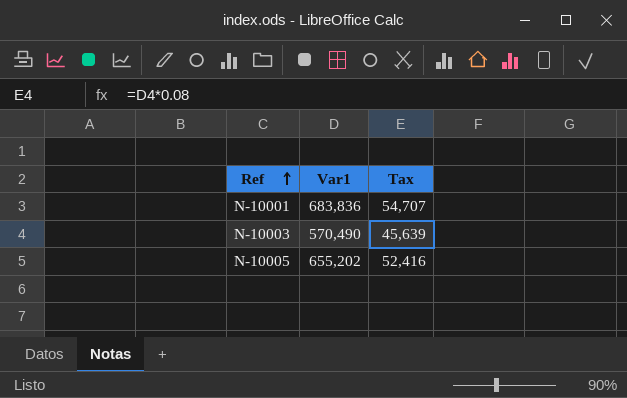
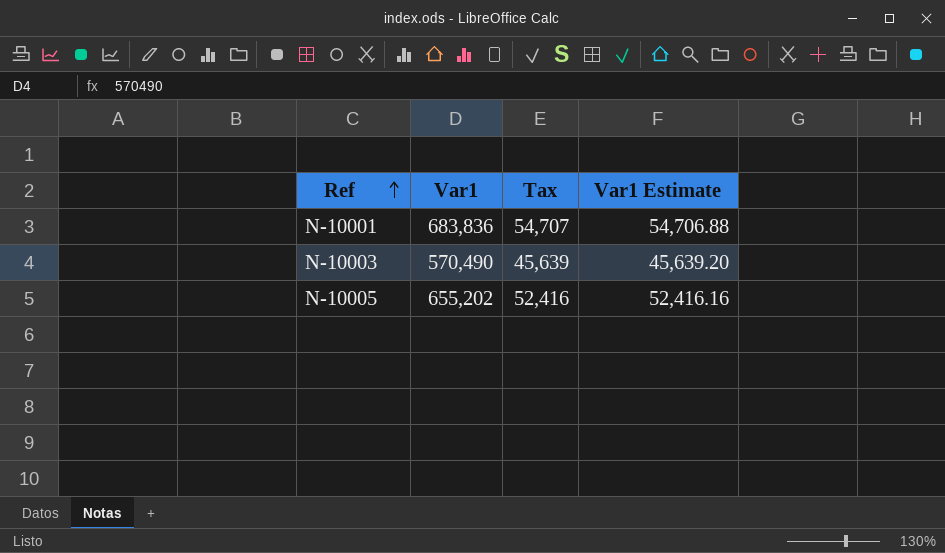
column Var1 Estimate | formula: none -> [Var1] * 0.08

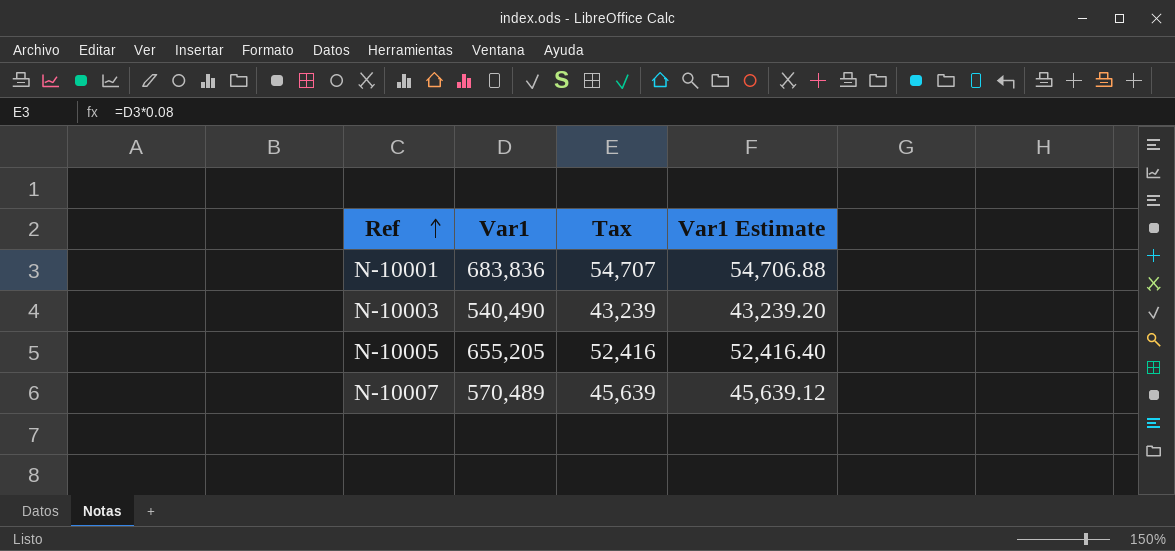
N-10003 | Var1: 570,490 -> 540,490
N-10003 | Tax: 45,639 -> 43,239
N-10003 | Var1 Estimate: 45,639.20 -> 43,239.20
N-10005 | Var1: 655,202 -> 655,205
N-10005 | Var1 Estimate: 52,416.16 -> 52,416.40
row N-10007: none -> 570,489 | 45,639 | 45,639.12

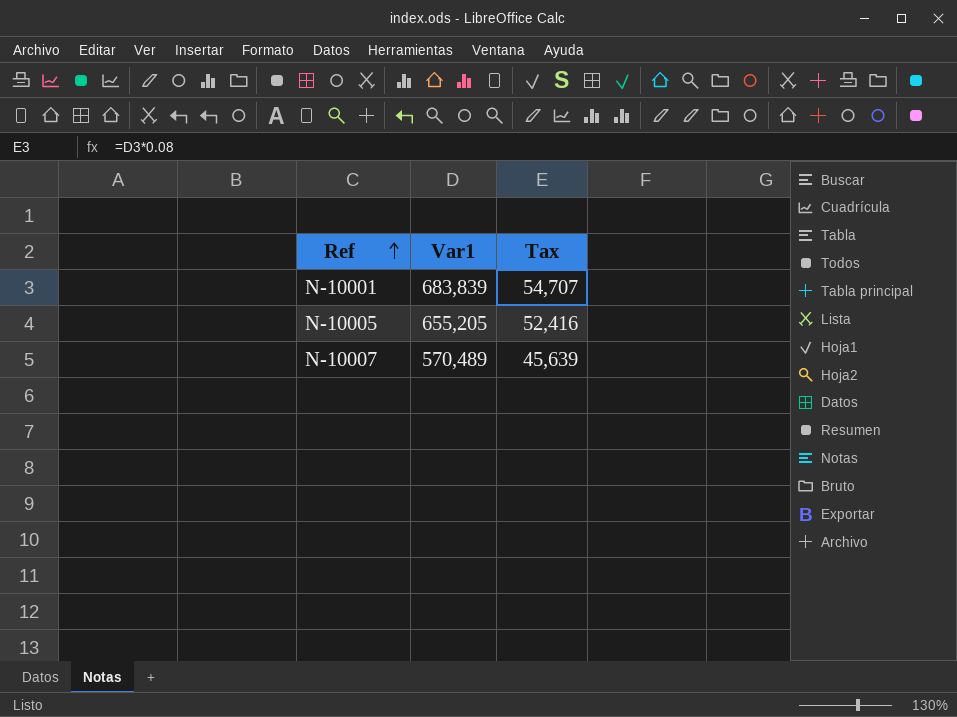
column Var1 Estimate | formula: [Var1] * 0.08 -> none
row N-10003: 540,490 | 43,239 | 43,239.20 -> none
N-10001 | Var1: 683,836 -> 683,839

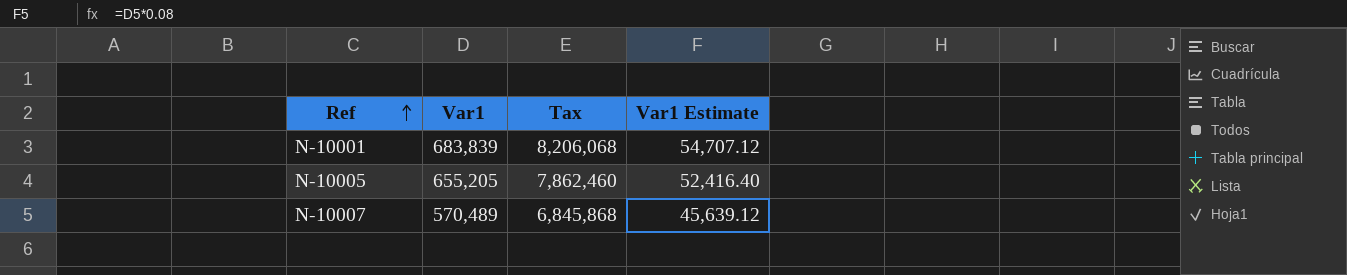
column Tax | formula: [Var1] * 0.08 -> [Var1] * 12
column Var1 Estimate | formula: none -> [Var1] * 0.08

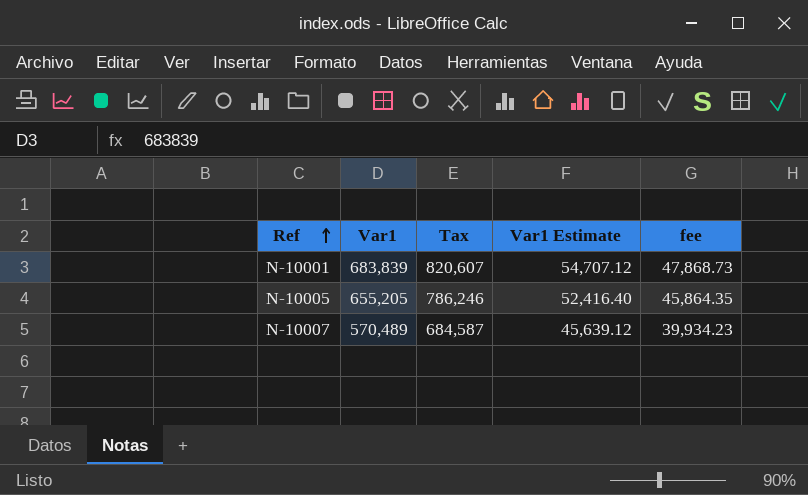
column Tax | formula: [Var1] * 12 -> [Var1] * 1.2
column fee | formula: none -> [Var1] * 0.07

